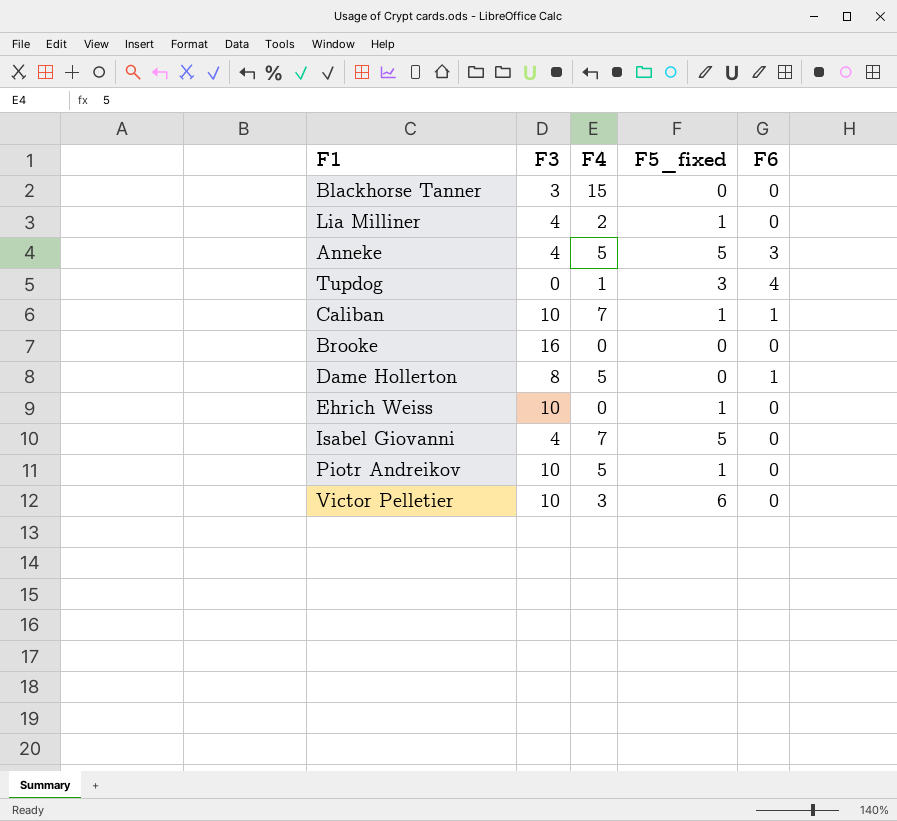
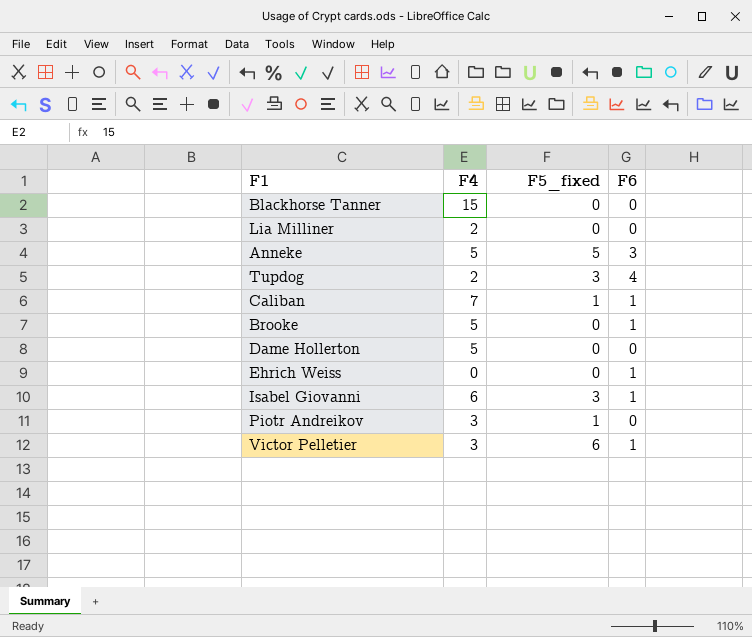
column F3 | position: 2 -> none
Lia Milliner | F5_fixed: 1 -> 0
Tupdog | F4: 1 -> 2
Brooke | F4: 0 -> 5
Brooke | F6: 0 -> 1
Dame Hollerton | F6: 1 -> 0
Ehrich Weiss | F5_fixed: 1 -> 0
Ehrich Weiss | F6: 0 -> 1
Isabel Giovanni | F4: 7 -> 6
Isabel Giovanni | F5_fixed: 5 -> 3
Isabel Giovanni | F6: 0 -> 1
Piotr Andreikov | F4: 5 -> 3
Victor Pelletier | F6: 0 -> 1

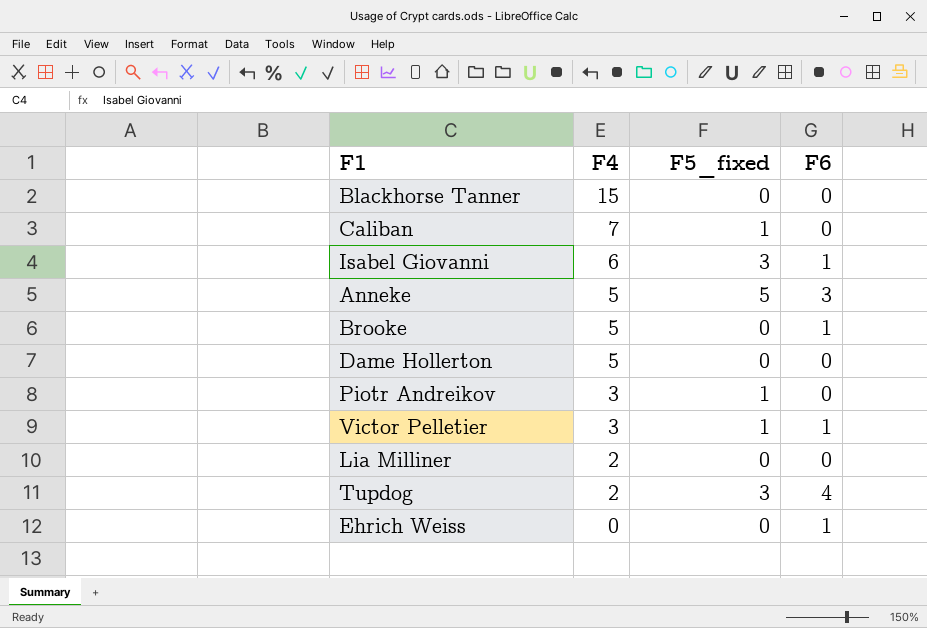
row order: none -> F4 descending
Caliban | F6: 1 -> 0
Victor Pelletier | F5_fixed: 6 -> 1

